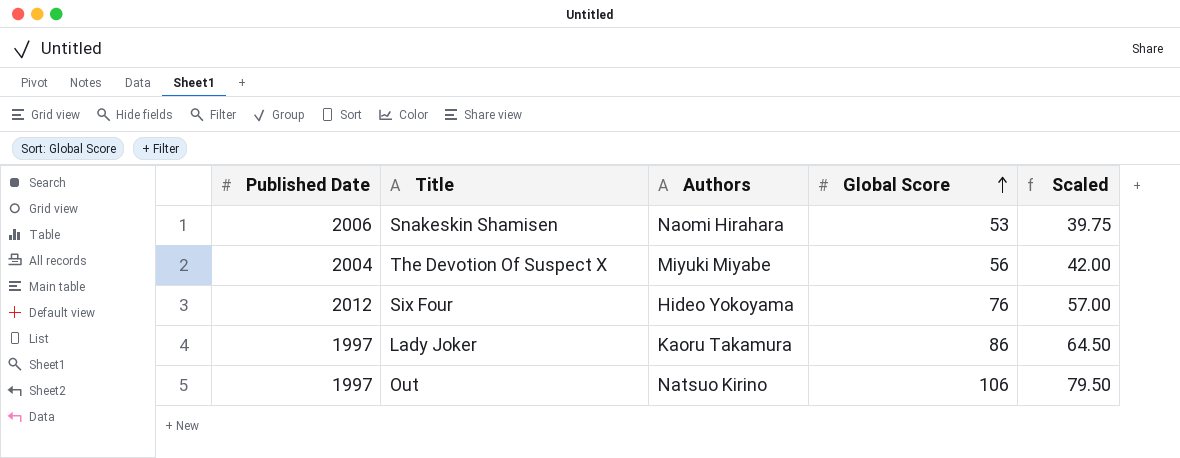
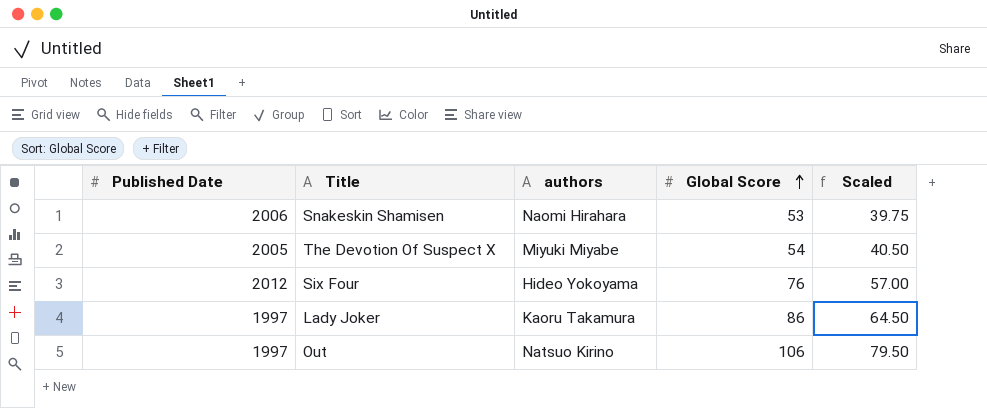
column name: Authors -> authors
The Devotion Of Suspect X | Published Date: 2004 -> 2005
The Devotion Of Suspect X | Global Score: 56 -> 54
The Devotion Of Suspect X | Scaled: 42.00 -> 40.50

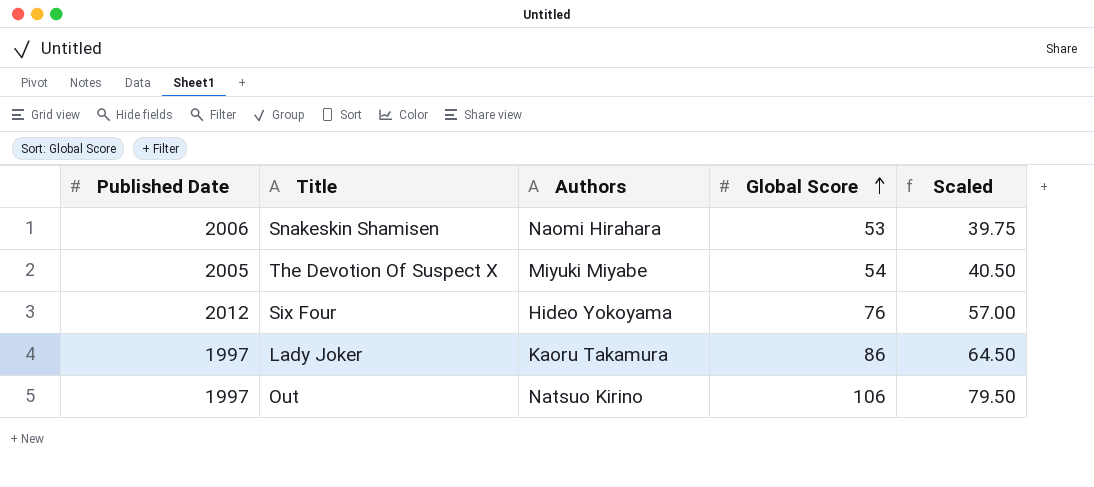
column name: authors -> Authors

